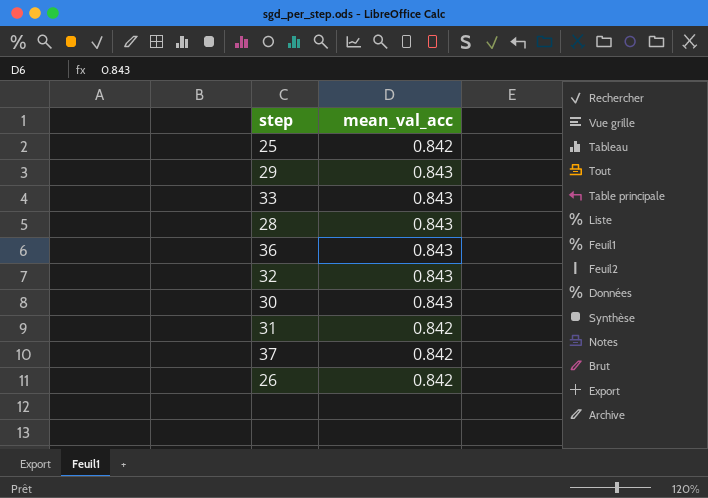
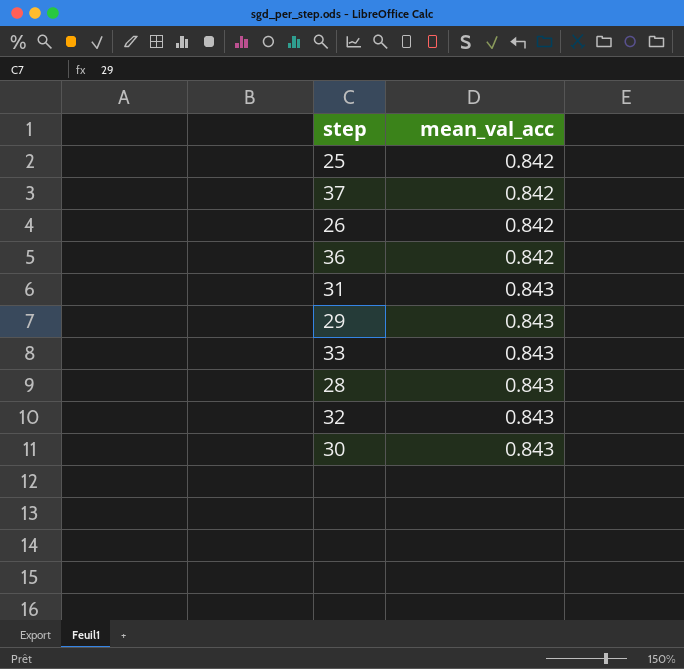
row order: none -> mean_val_acc ascending
36 | mean_val_acc: 0.843 -> 0.842
31 | mean_val_acc: 0.842 -> 0.843

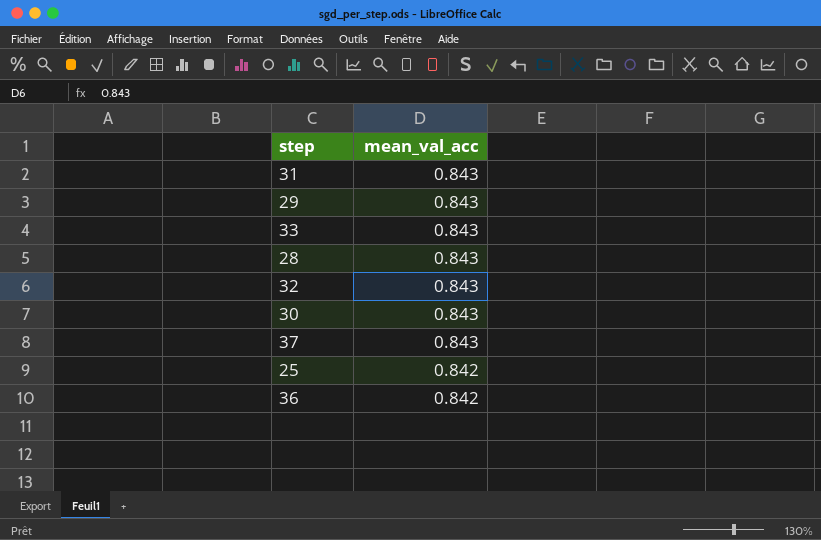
row order: mean_val_acc ascending -> mean_val_acc descending
row 26: 0.842 -> none
37 | mean_val_acc: 0.842 -> 0.843

